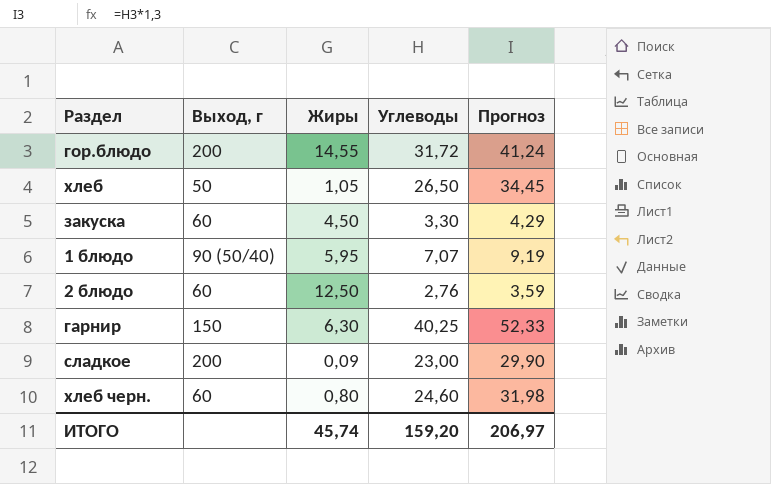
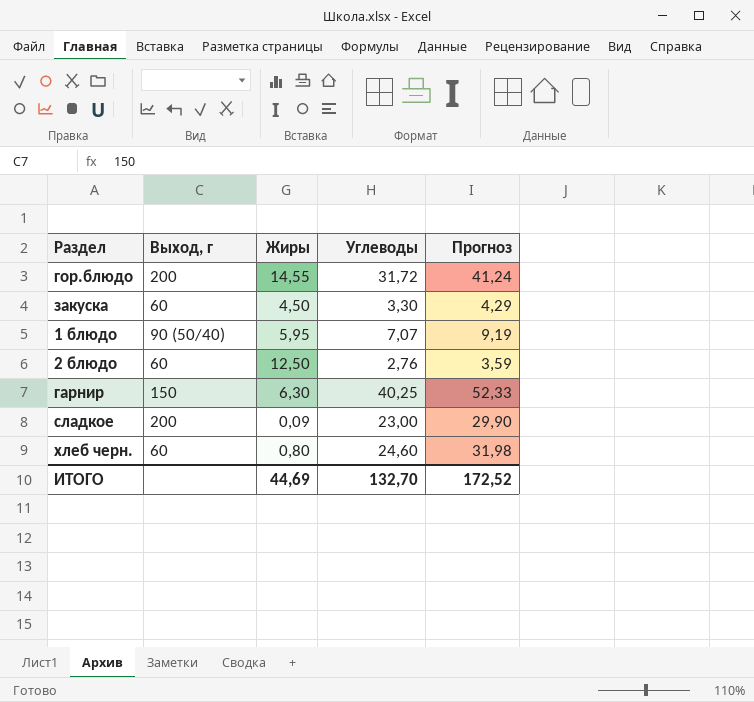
row хлеб: 50 | 1,05 | 26,50 | 34,45 -> none
ИТОГО | Жиры: 45,74 -> 44,69
ИТОГО | Углеводы: 159,20 -> 132,70
ИТОГО | Прогноз: 206,97 -> 172,52

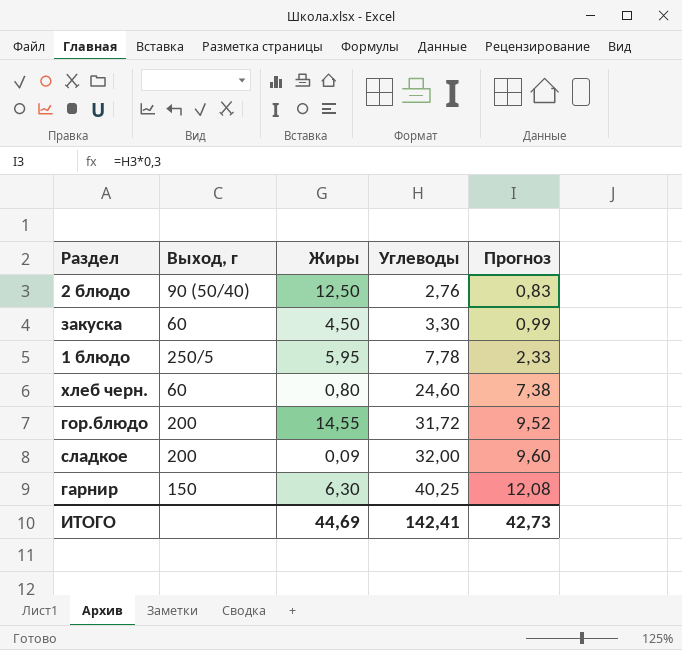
row order: none -> Углеводы ascending
column Прогноз | formula: [Углеводы] * 1,3 -> [Углеводы] * 0,3
2 блюдо | Выход, г: 60 -> 90 (50/40)
1 блюдо | Выход, г: 90 (50/40) -> 250/5
1 блюдо | Углеводы: 7,07 -> 7,78
сладкое | Углеводы: 23,00 -> 32,00
ИТОГО | Углеводы: 132,70 -> 142,41
ИТОГО | Прогноз: 172,52 -> 42,73

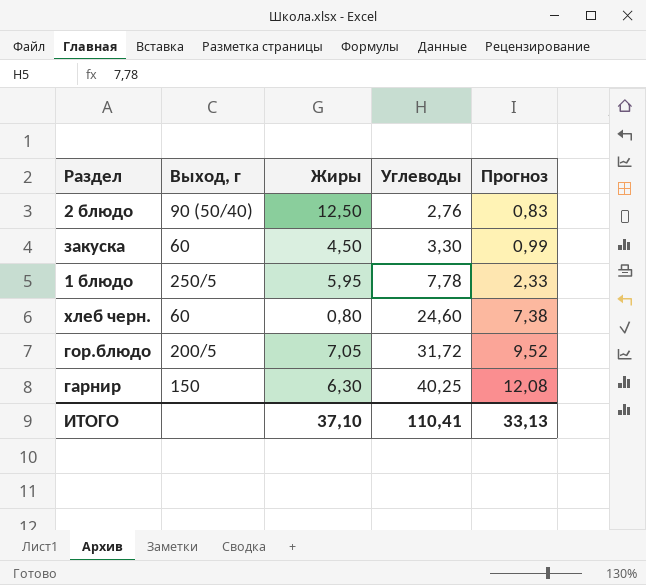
row сладкое: 200 | 0,09 | 32,00 | 9,60 -> none
гор.блюдо | Выход, г: 200 -> 200/5
гор.блюдо | Жиры: 14,55 -> 7,05
ИТОГО | Жиры: 44,69 -> 37,10
ИТОГО | Углеводы: 142,41 -> 110,41
ИТОГО | Прогноз: 42,73 -> 33,13

